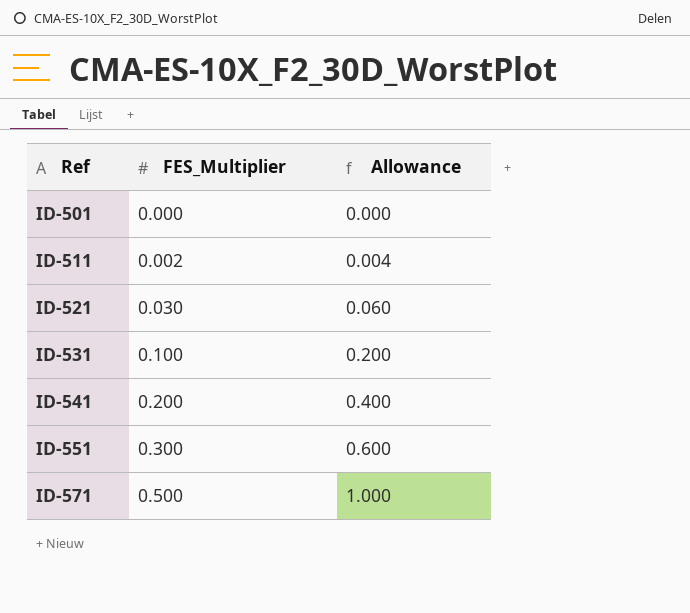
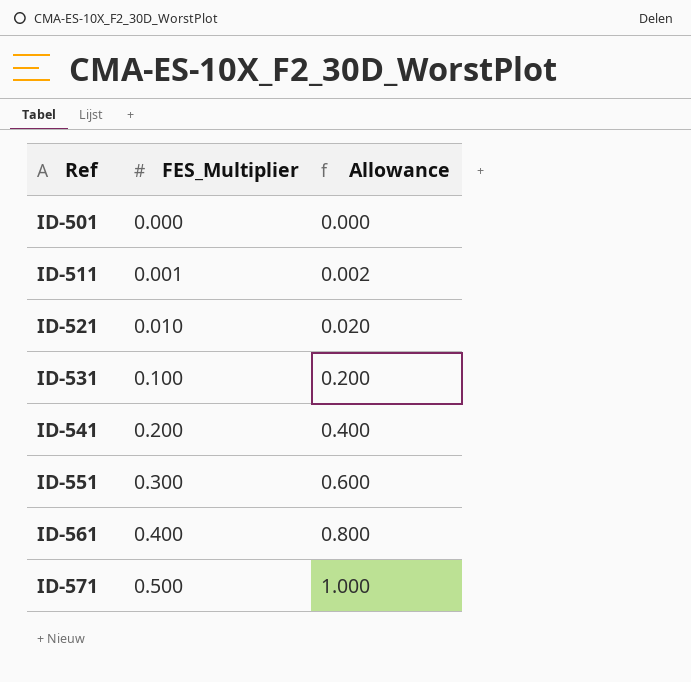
ID-511 | FES_Multiplier: 0.002 -> 0.001
ID-511 | Allowance: 0.004 -> 0.002
ID-521 | FES_Multiplier: 0.030 -> 0.010
ID-521 | Allowance: 0.060 -> 0.020
row ID-561: none -> 0.400 | 0.800

